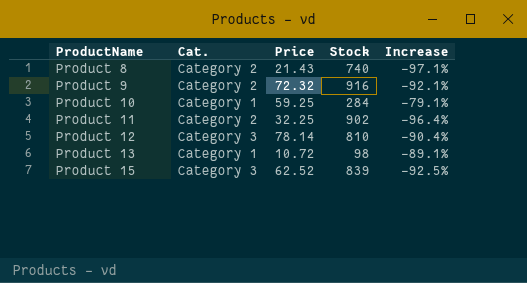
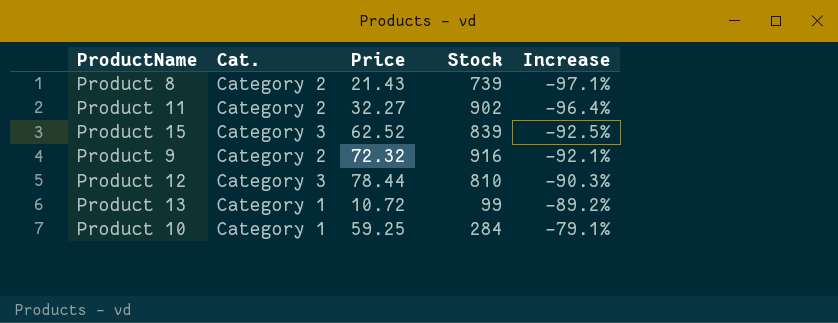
row order: ProductName ascending -> Increase ascending
Product 8 | Stock: 740 -> 739
Product 11 | Price: 32.25 -> 32.27
Product 12 | Price: 78.14 -> 78.44
Product 12 | Increase: -90.4% -> -90.3%
Product 13 | Stock: 98 -> 99
Product 13 | Increase: -89.1% -> -89.2%

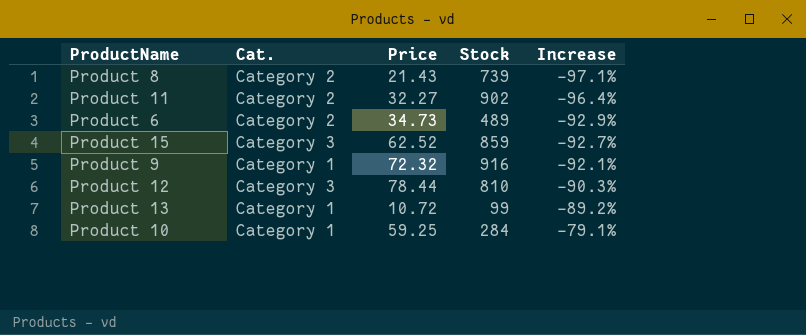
row Product 6: none -> Category 2 | 34.73 | 489 | -92.9%
Product 15 | Stock: 839 -> 859
Product 15 | Increase: -92.5% -> -92.7%
Product 9 | Cat.: Category 2 -> Category 1

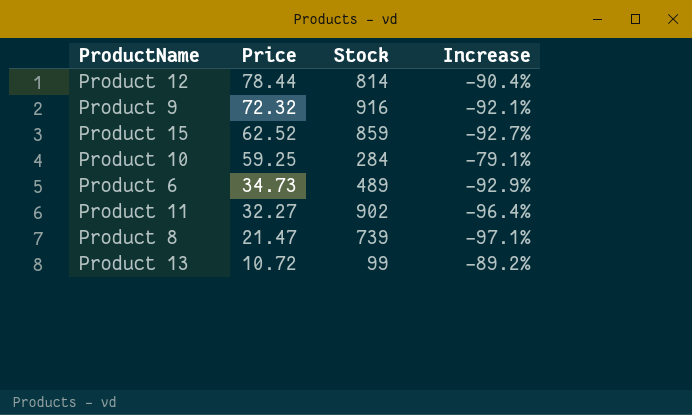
row order: Increase ascending -> Price descending
column Cat. | position: 2 -> none
Product 12 | Stock: 810 -> 814
Product 12 | Increase: -90.3% -> -90.4%
Product 8 | Price: 21.43 -> 21.47

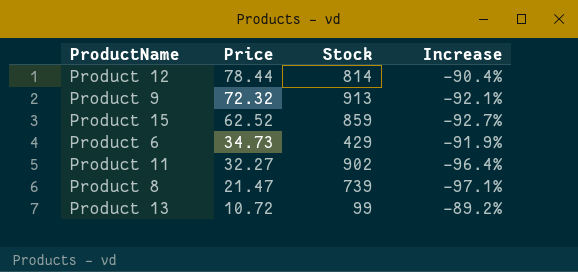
row Product 10: 59.25 | 284 | -79.1% -> none
Product 9 | Stock: 916 -> 913
Product 6 | Stock: 489 -> 429
Product 6 | Increase: -92.9% -> -91.9%

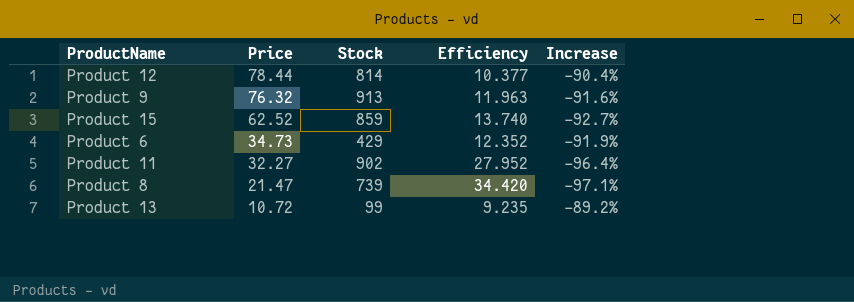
column Efficiency | formula: none -> [Stock] / [Price]
Product 9 | Price: 72.32 -> 76.32
Product 9 | Increase: -92.1% -> -91.6%

